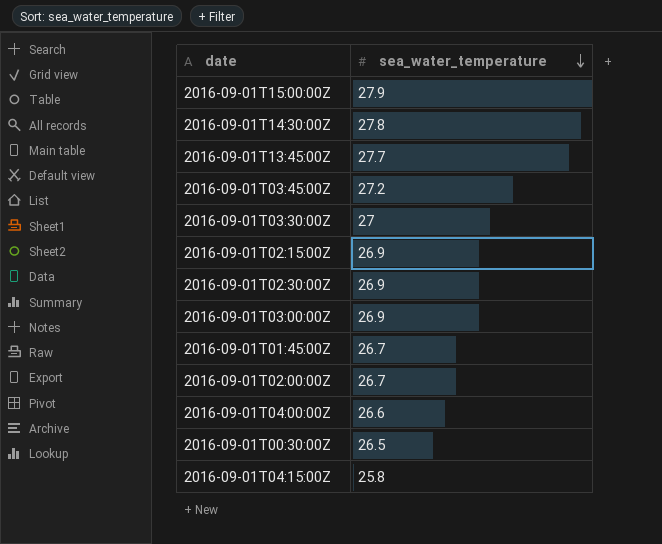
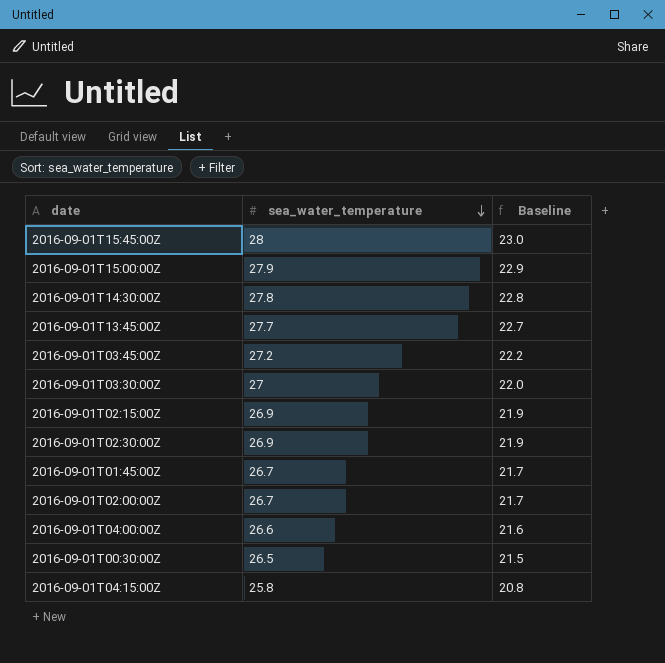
column Baseline | formula: none -> [sea_water_temperature] - 5
row 2016-09-01T03:00:00Z: 26.9 -> none
row 2016-09-01T15:45:00Z: none -> 28 | 23.0

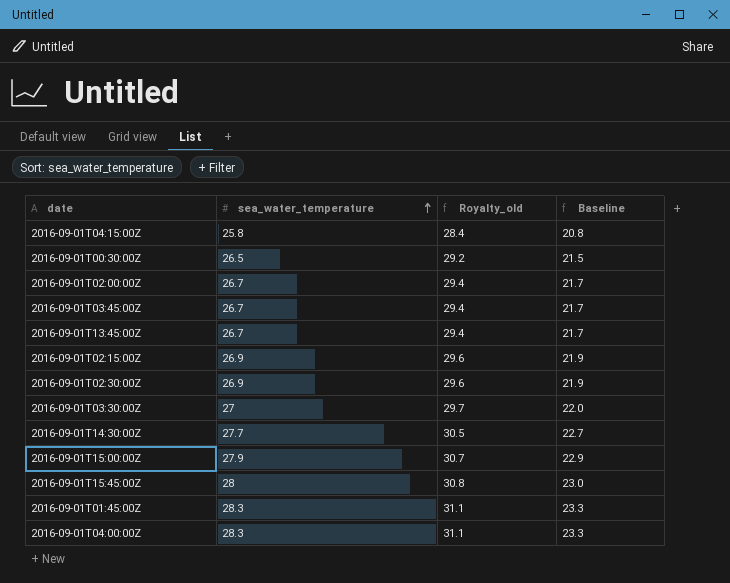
row order: sea_water_temperature descending -> sea_water_temperature ascending
column Royalty_old | formula: none -> [sea_water_temperature] * 1.1
2016-09-01T03:45:00Z | sea_water_temperature: 27.2 -> 26.7
2016-09-01T03:45:00Z | Baseline: 22.2 -> 21.7
2016-09-01T13:45:00Z | sea_water_temperature: 27.7 -> 26.7
2016-09-01T13:45:00Z | Baseline: 22.7 -> 21.7
2016-09-01T14:30:00Z | sea_water_temperature: 27.8 -> 27.7
2016-09-01T14:30:00Z | Baseline: 22.8 -> 22.7
2016-09-01T01:45:00Z | sea_water_temperature: 26.7 -> 28.3
2016-09-01T01:45:00Z | Baseline: 21.7 -> 23.3
2016-09-01T04:00:00Z | sea_water_temperature: 26.6 -> 28.3
2016-09-01T04:00:00Z | Baseline: 21.6 -> 23.3

